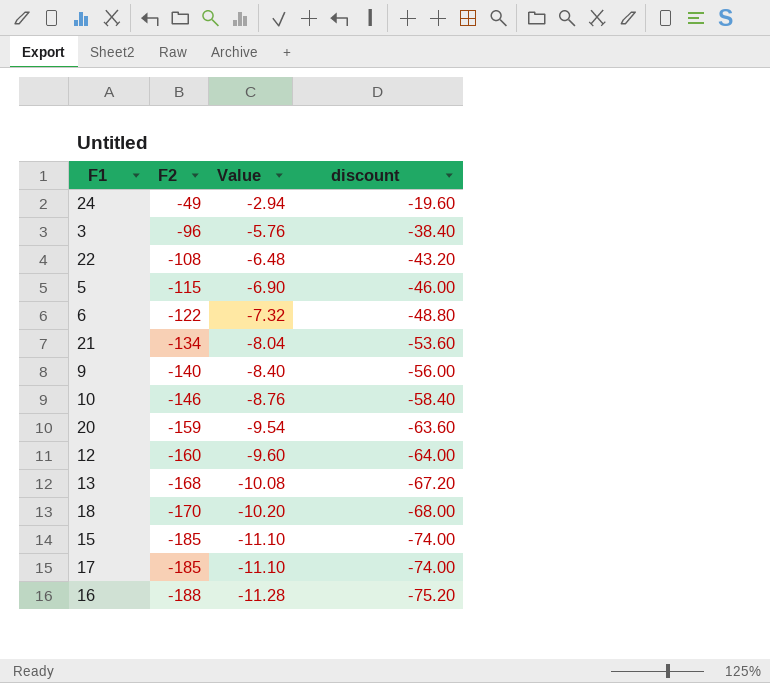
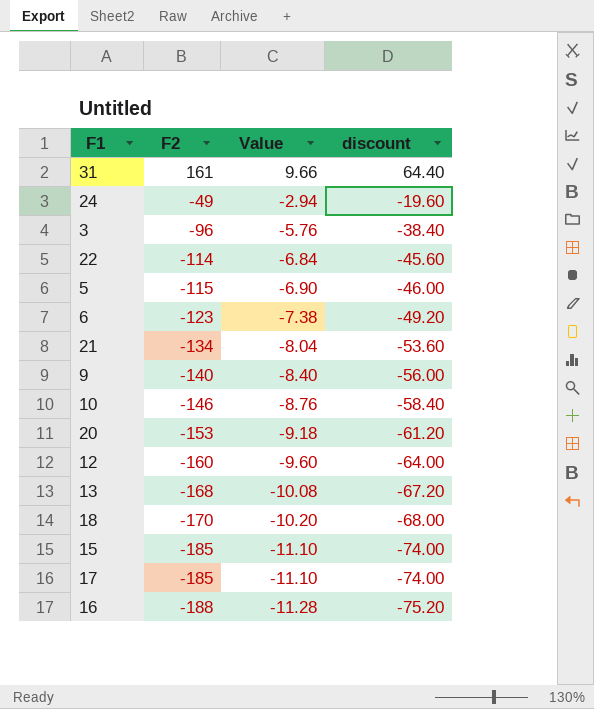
row 31: none -> 161 | 9.66 | 64.40
22 | F2: -108 -> -114
22 | Value: -6.48 -> -6.84
22 | discount: -43.20 -> -45.60
6 | F2: -122 -> -123
6 | Value: -7.32 -> -7.38
6 | discount: -48.80 -> -49.20
20 | F2: -159 -> -153
20 | Value: -9.54 -> -9.18
20 | discount: -63.60 -> -61.20

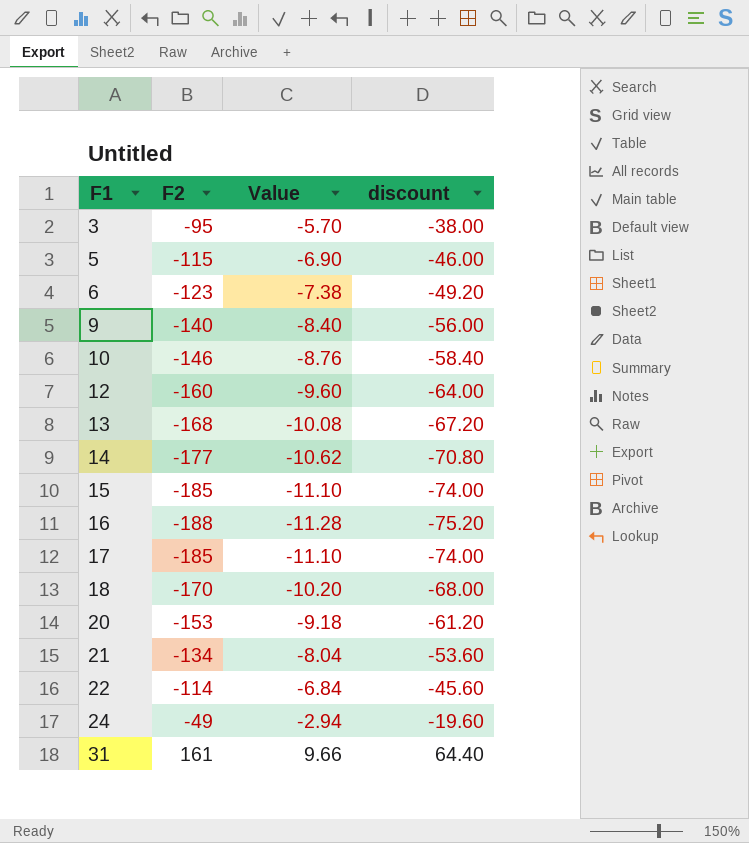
row order: F2 descending -> F1 ascending
3 | F2: -96 -> -95
3 | Value: -5.76 -> -5.70
3 | discount: -38.40 -> -38.00
row 14: none -> -177 | -10.62 | -70.80

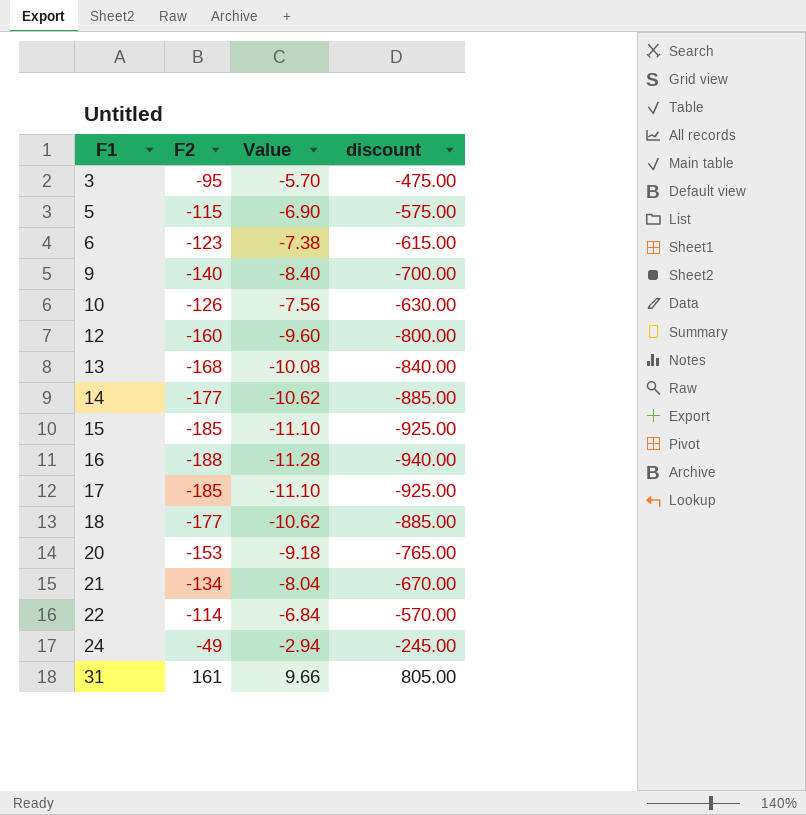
column discount | formula: [F2] * 0.4 -> [F2] * 5
10 | F2: -146 -> -126
10 | Value: -8.76 -> -7.56
18 | F2: -170 -> -177
18 | Value: -10.20 -> -10.62

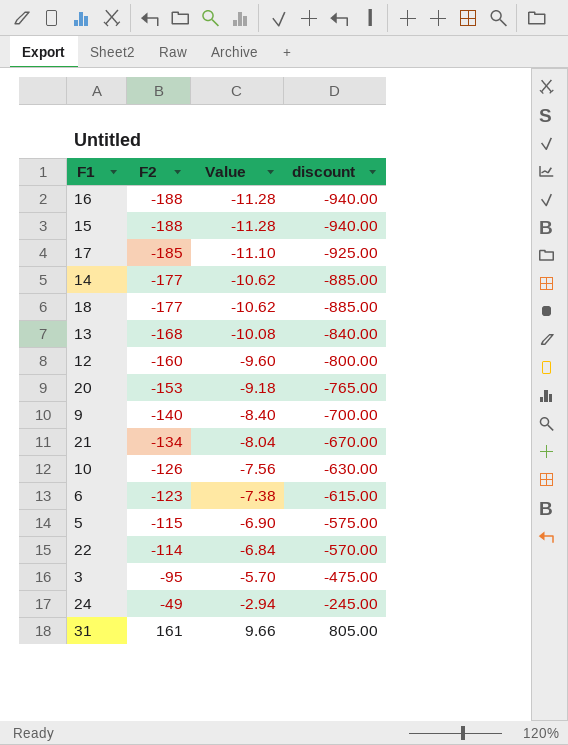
row order: F1 ascending -> F2 ascending
15 | F2: -185 -> -188
15 | Value: -11.10 -> -11.28
15 | discount: -925.00 -> -940.00

